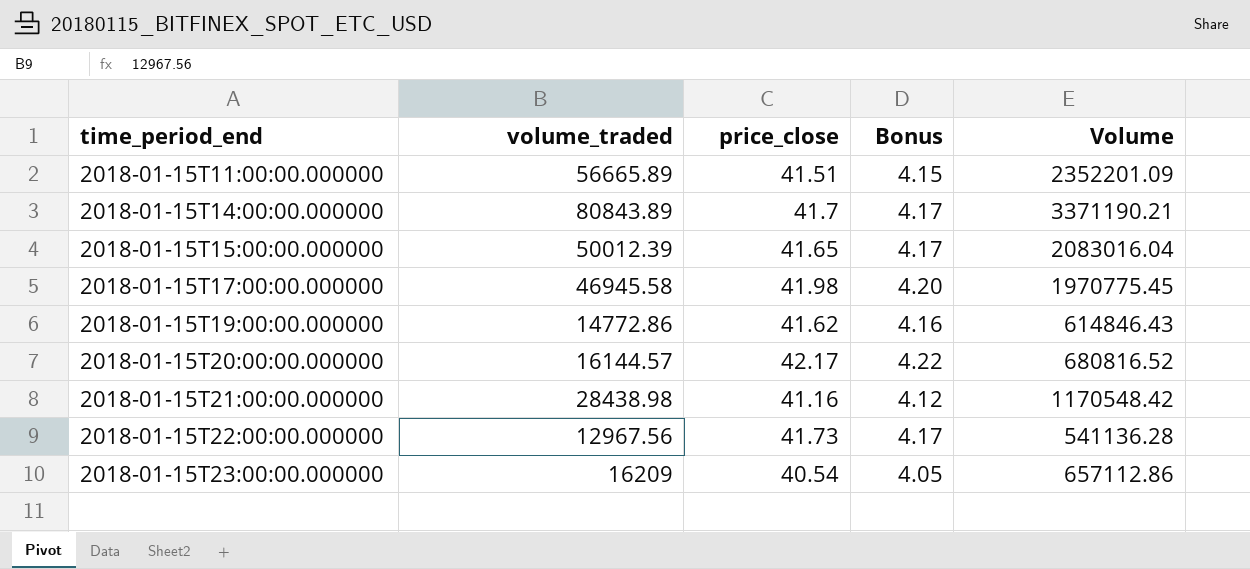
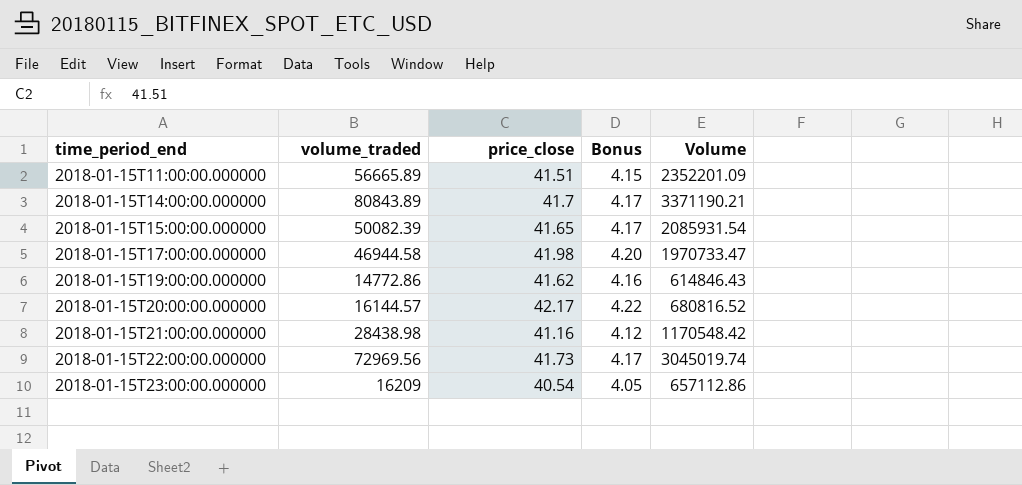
2018-01-15T15:00:00.000000 | volume_traded: 50012.39 -> 50082.39
2018-01-15T15:00:00.000000 | Volume: 2083016.04 -> 2085931.54
2018-01-15T17:00:00.000000 | volume_traded: 46945.58 -> 46944.58
2018-01-15T17:00:00.000000 | Volume: 1970775.45 -> 1970733.47
2018-01-15T22:00:00.000000 | volume_traded: 12967.56 -> 72969.56
2018-01-15T22:00:00.000000 | Volume: 541136.28 -> 3045019.74

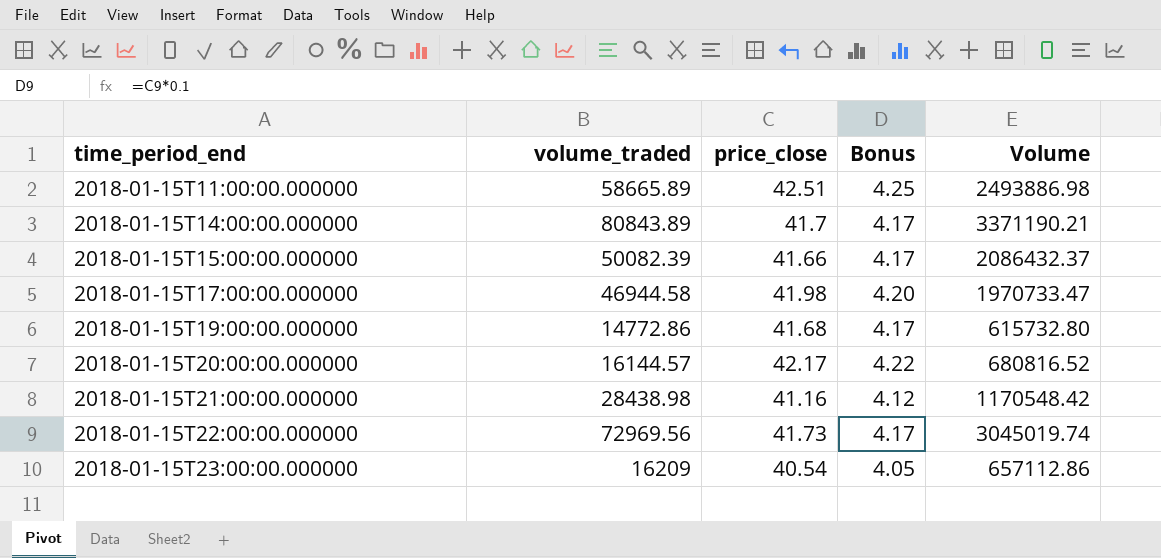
2018-01-15T11:00:00.000000 | volume_traded: 56665.89 -> 58665.89
2018-01-15T11:00:00.000000 | price_close: 41.51 -> 42.51
2018-01-15T11:00:00.000000 | Bonus: 4.15 -> 4.25
2018-01-15T11:00:00.000000 | Volume: 2352201.09 -> 2493886.98
2018-01-15T15:00:00.000000 | price_close: 41.65 -> 41.66
2018-01-15T15:00:00.000000 | Volume: 2085931.54 -> 2086432.37
2018-01-15T19:00:00.000000 | price_close: 41.62 -> 41.68
2018-01-15T19:00:00.000000 | Bonus: 4.16 -> 4.17
2018-01-15T19:00:00.000000 | Volume: 614846.43 -> 615732.80

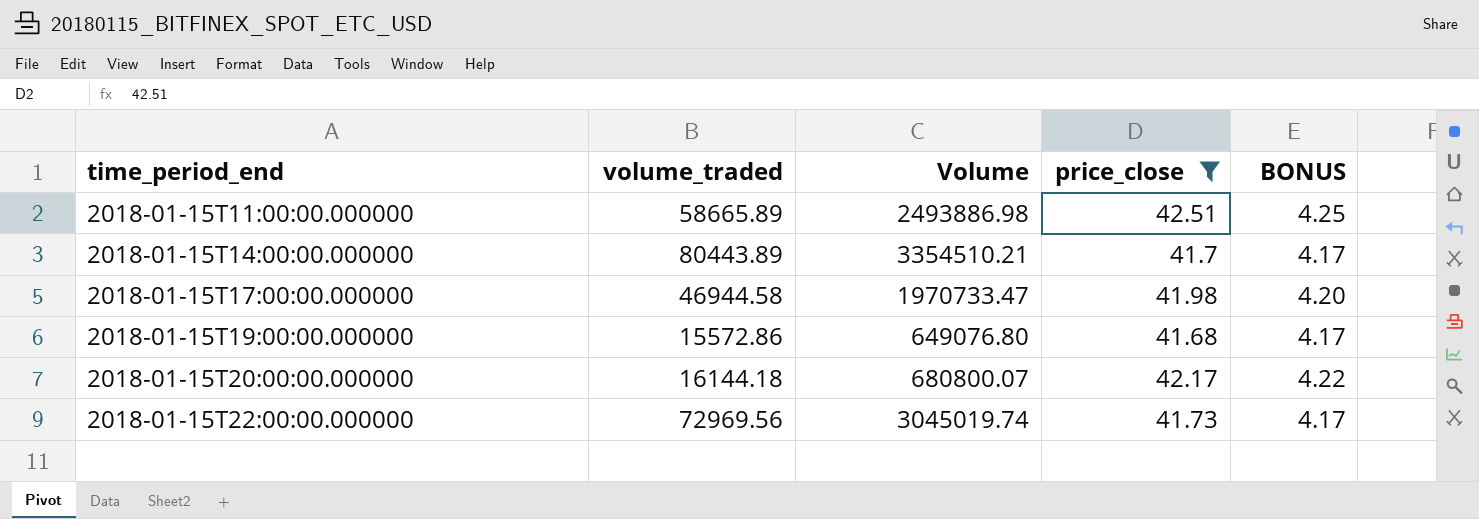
filter: none -> price_close >= 41.68
column Volume | position: 5 -> 3
column name: Bonus -> BONUS
2018-01-15T14:00:00.000000 | volume_traded: 80843.89 -> 80443.89
2018-01-15T14:00:00.000000 | Volume: 3371190.21 -> 3354510.21
2018-01-15T19:00:00.000000 | volume_traded: 14772.86 -> 15572.86
2018-01-15T19:00:00.000000 | Volume: 615732.80 -> 649076.80
2018-01-15T20:00:00.000000 | volume_traded: 16144.57 -> 16144.18
2018-01-15T20:00:00.000000 | Volume: 680816.52 -> 680800.07

